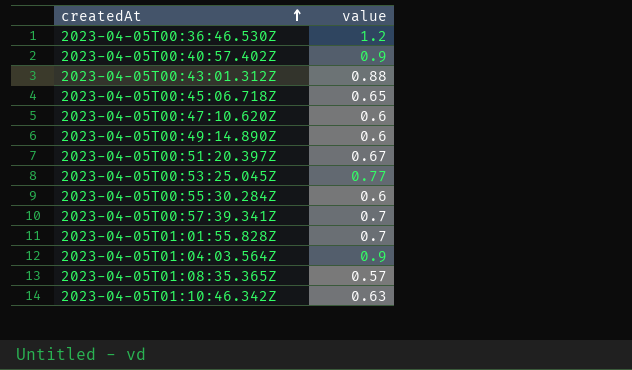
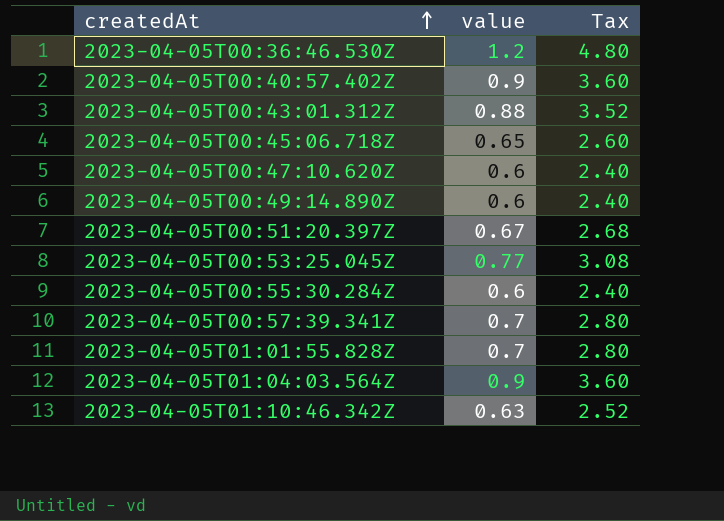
column Tax | formula: none -> [value] * 4
row 2023-04-05T01:08:35.365Z: 0.57 -> none

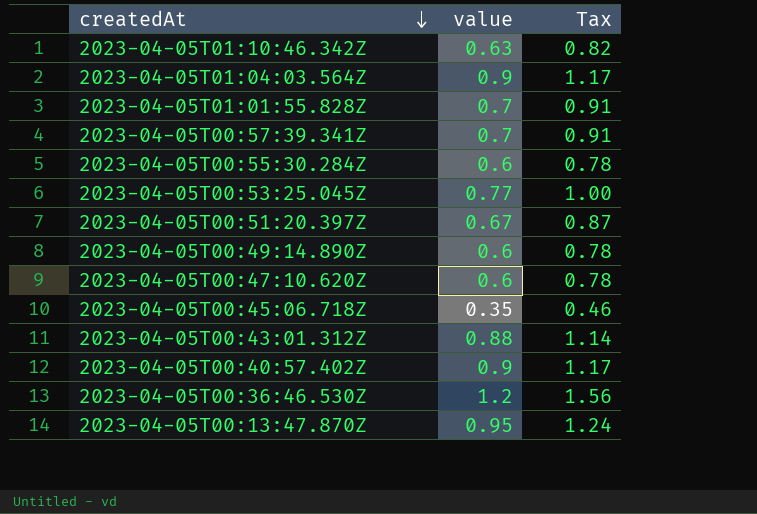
row order: createdAt ascending -> createdAt descending
column Tax | formula: [value] * 4 -> [value] * 1.3
2023-04-05T00:45:06.718Z | value: 0.65 -> 0.35
row 2023-04-05T00:13:47.870Z: none -> 0.95 | 1.24

